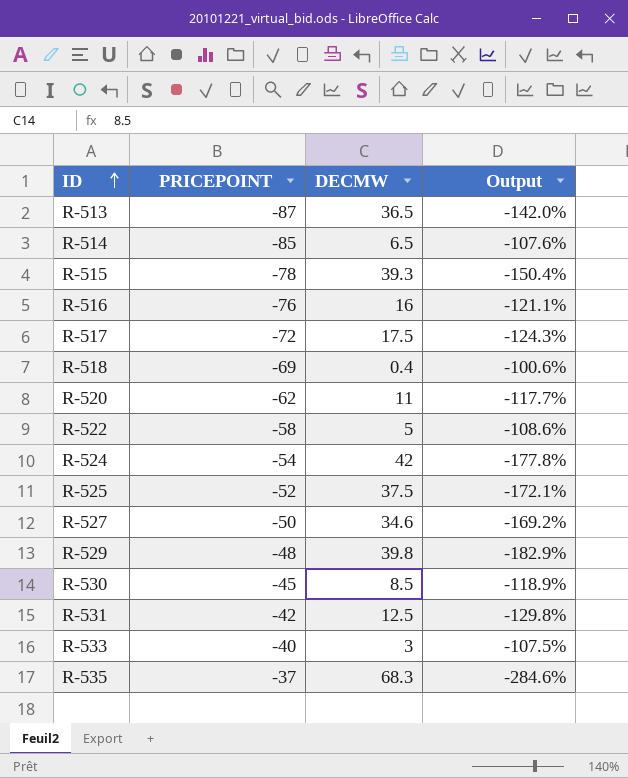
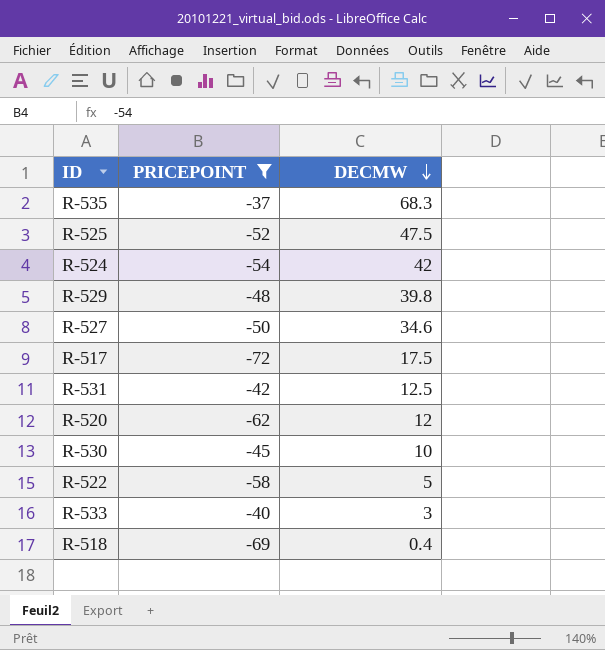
filter: none -> PRICEPOINT >= -72
row order: ID ascending -> DECMW descending
column Output | formula: ([DECMW] - [PRICEPOINT]) / [PRICEPOINT] -> none
R-525 | DECMW: 37.5 -> 47.5
R-520 | DECMW: 11 -> 12
R-530 | DECMW: 8.5 -> 10

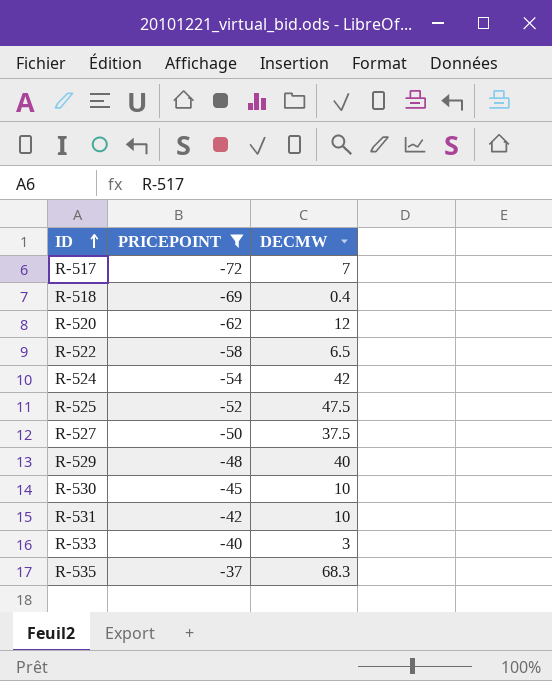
row order: DECMW descending -> ID ascending
R-517 | DECMW: 17.5 -> 7
R-522 | DECMW: 5 -> 6.5
R-527 | DECMW: 34.6 -> 37.5
R-529 | DECMW: 39.8 -> 40
R-531 | DECMW: 12.5 -> 10

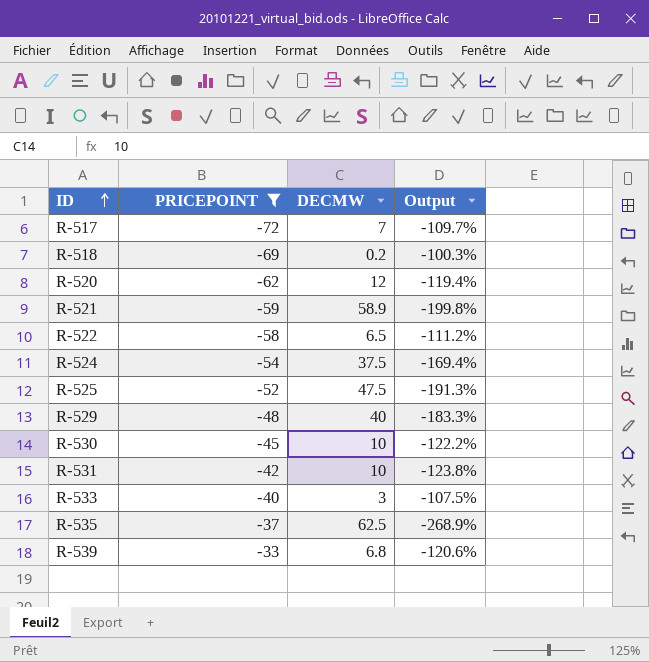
column Output | formula: none -> ([DECMW] - [PRICEPOINT]) / [PRICEPOINT]
row R-527: -50 | 37.5 -> none
R-518 | DECMW: 0.4 -> 0.2
row R-521: none -> -59 | 58.9 | -199.8%
R-524 | DECMW: 42 -> 37.5
R-535 | DECMW: 68.3 -> 62.5
row R-539: none -> -33 | 6.8 | -120.6%

